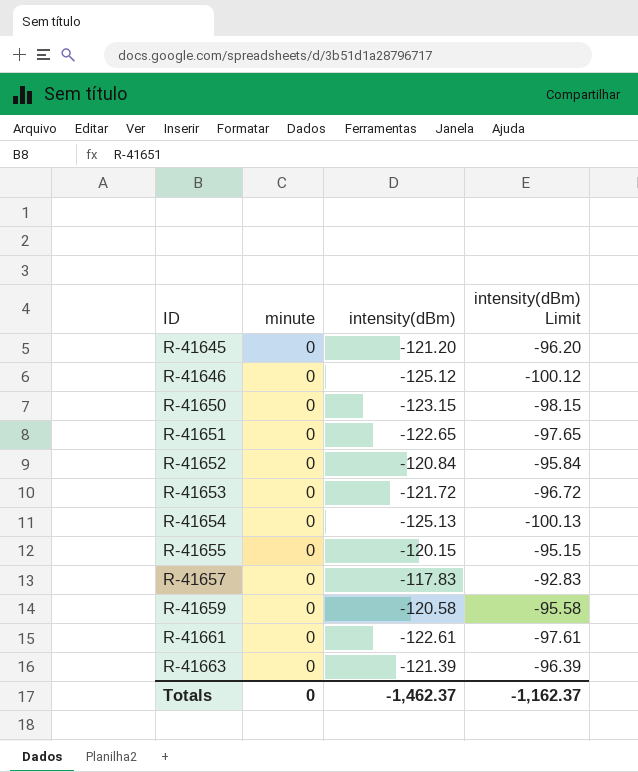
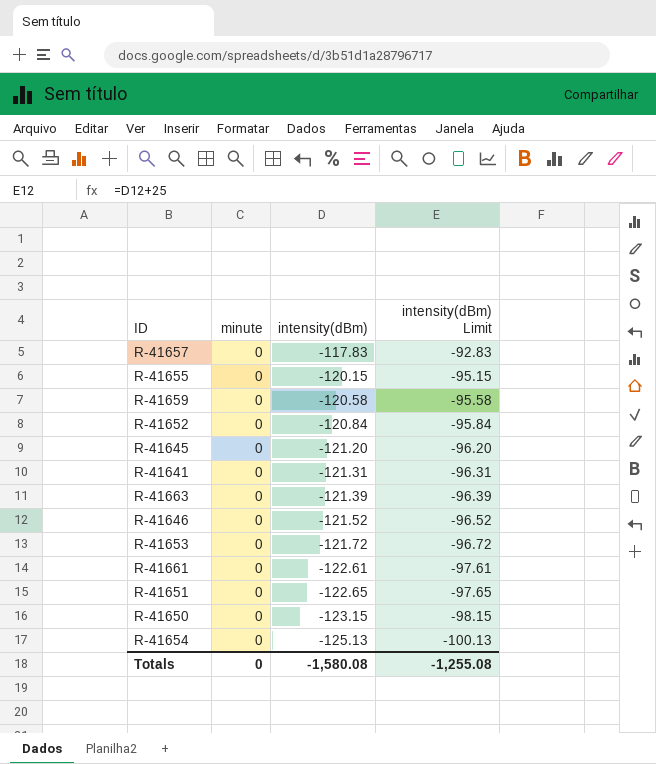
row order: ID ascending -> intensity(dBm) descending
row R-41641: none -> 0 | -121.31 | -96.31
R-41646 | intensity(dBm): -125.12 -> -121.52
R-41646 | intensity(dBm) Limit: -100.12 -> -96.52
Totals | intensity(dBm): -1,462.37 -> -1,580.08
Totals | intensity(dBm) Limit: -1,162.37 -> -1,255.08

